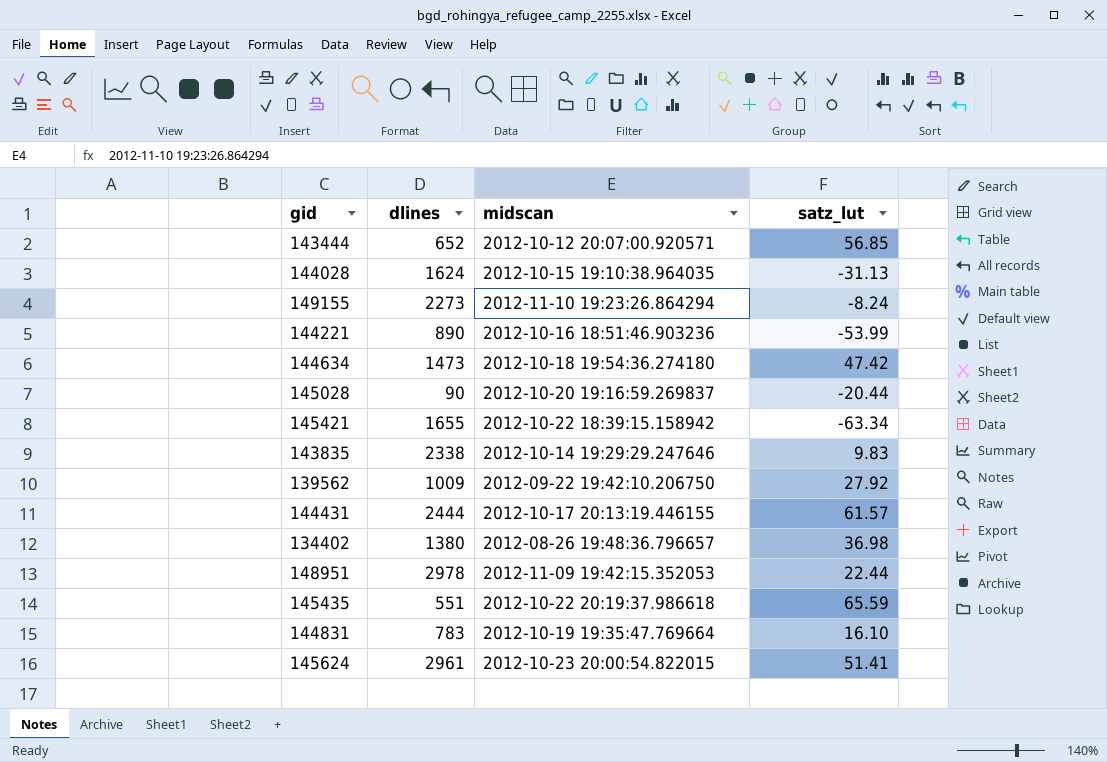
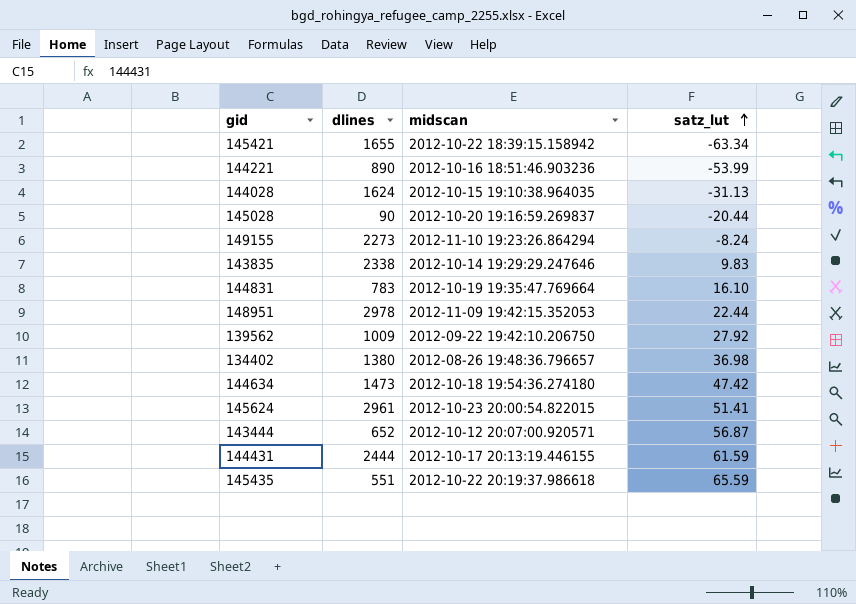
row order: none -> satz_lut ascending
143444 | satz_lut: 56.85 -> 56.87
144431 | satz_lut: 61.57 -> 61.59

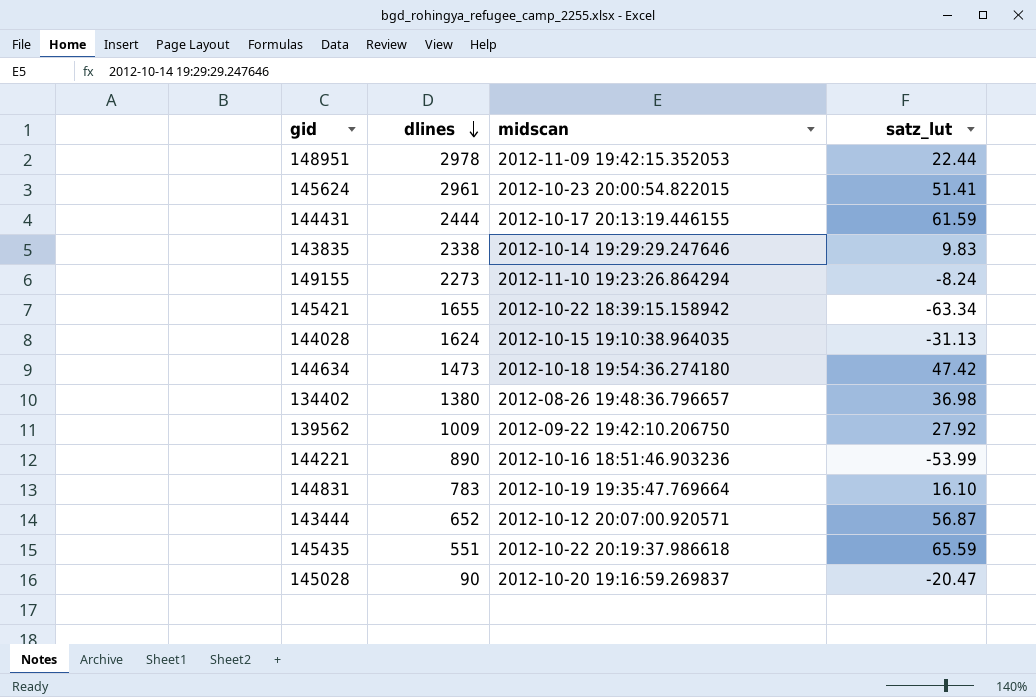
row order: satz_lut ascending -> dlines descending
145028 | satz_lut: -20.44 -> -20.47

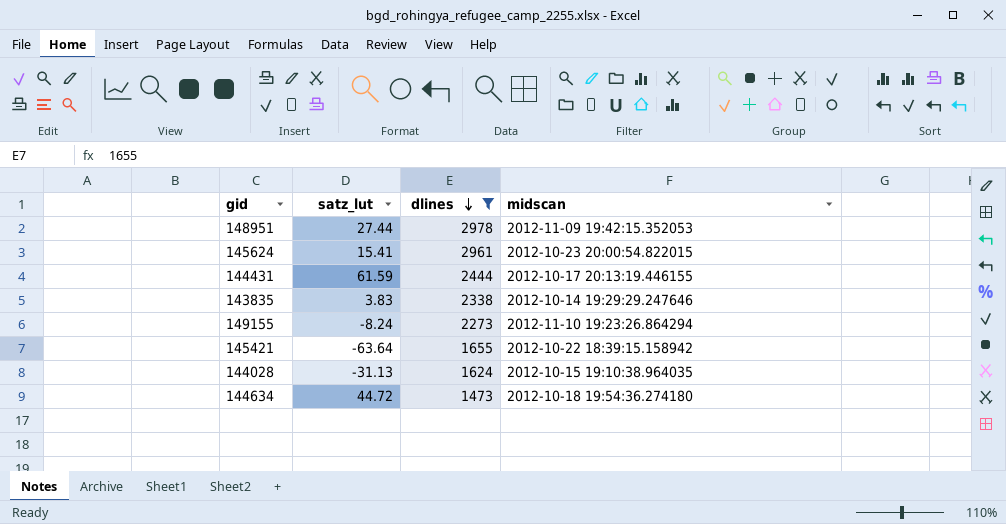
filter: none -> dlines >= 1473
column satz_lut | position: 4 -> 2
148951 | satz_lut: 22.44 -> 27.44
145624 | satz_lut: 51.41 -> 15.41
143835 | satz_lut: 9.83 -> 3.83
145421 | satz_lut: -63.34 -> -63.64
144634 | satz_lut: 47.42 -> 44.72

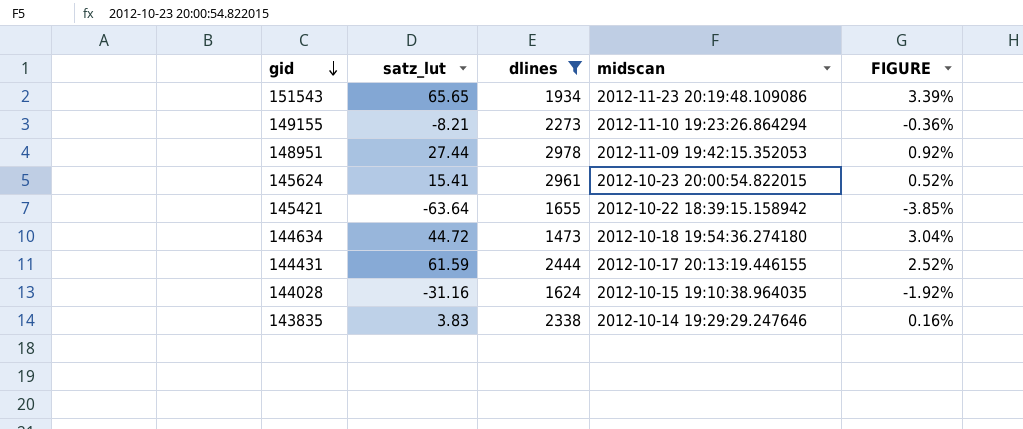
row order: dlines descending -> gid descending
column FIGURE | formula: none -> [satz_lut] / [dlines]
row 151543: none -> 65.65 | 1934 | 2012-11-23 20:19:48.109086 | 3.39%
149155 | satz_lut: -8.24 -> -8.21
144028 | satz_lut: -31.13 -> -31.16

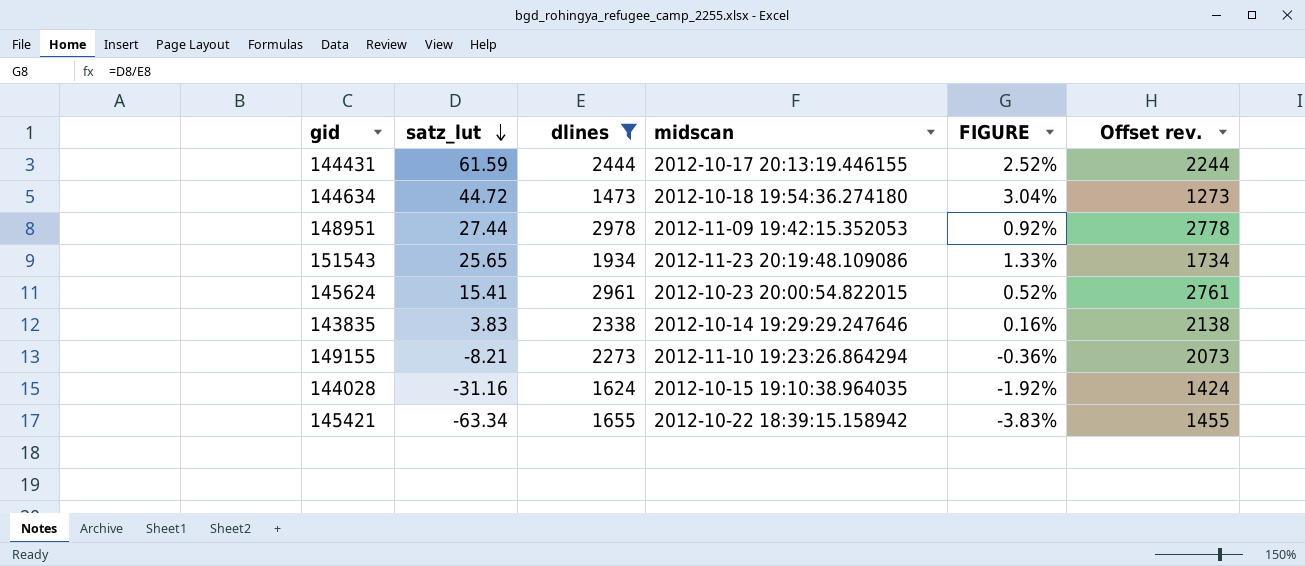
row order: gid descending -> satz_lut descending
column Offset rev. | formula: none -> [dlines] - 200
151543 | satz_lut: 65.65 -> 25.65
151543 | FIGURE: 3.39% -> 1.33%
145421 | satz_lut: -63.64 -> -63.34
145421 | FIGURE: -3.85% -> -3.83%

